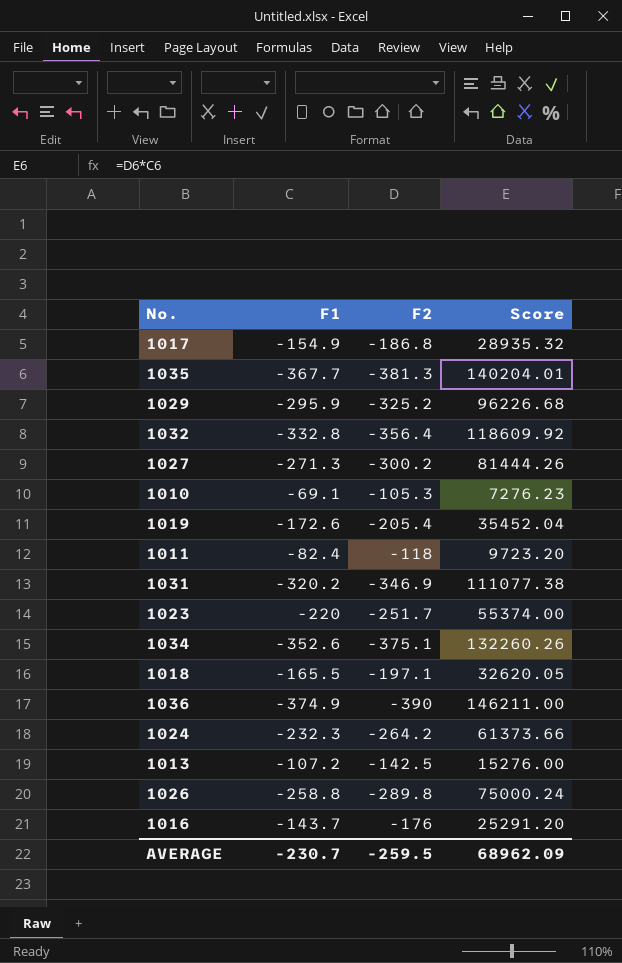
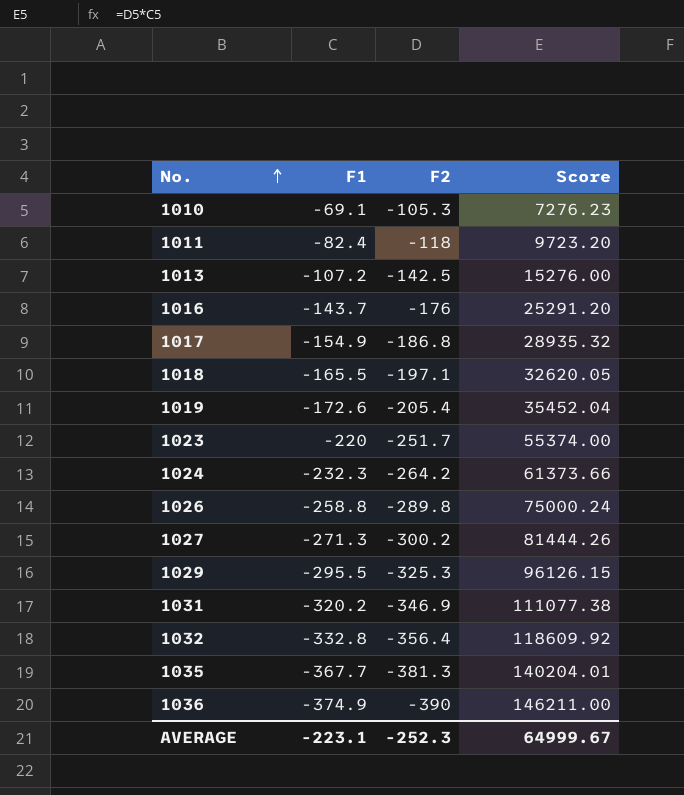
row order: none -> No. ascending
row 1034: -352.6 | -375.1 | 132260.26 -> none
1029 | F1: -295.9 -> -295.5
1029 | F2: -325.2 -> -325.3
1029 | Score: 96226.68 -> 96126.15
AVERAGE | F1: -230.7 -> -223.1
AVERAGE | F2: -259.5 -> -252.3
AVERAGE | Score: 68962.09 -> 64999.67

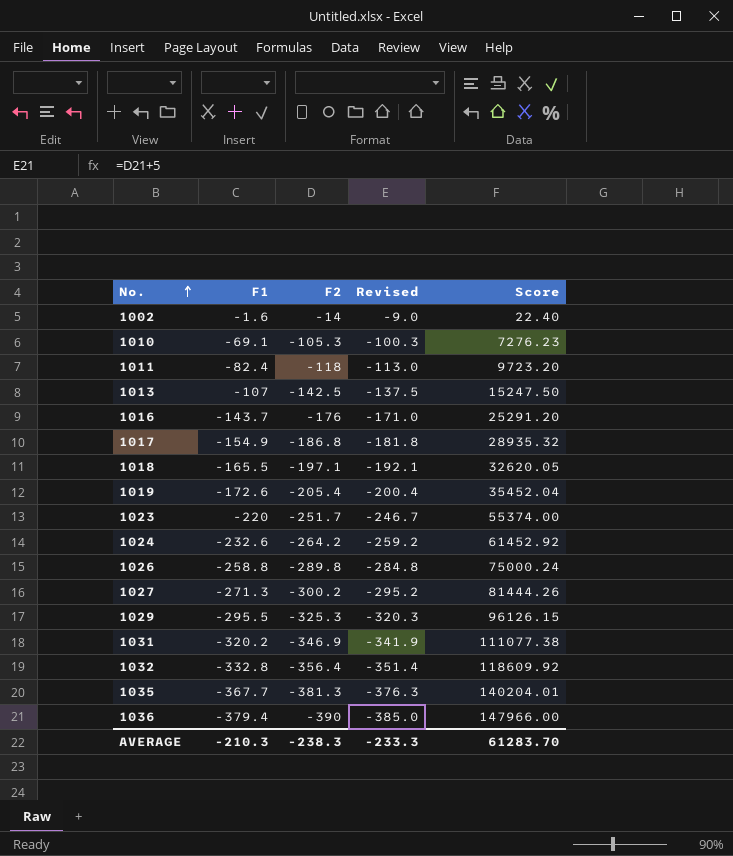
column Revised | formula: none -> [F2] + 5
row 1002: none -> -1.6 | -14 | -9.0 | 22.40
1013 | F1: -107.2 -> -107
1013 | Score: 15276.00 -> 15247.50
1024 | F1: -232.3 -> -232.6
1024 | Score: 61373.66 -> 61452.92
1036 | F1: -374.9 -> -379.4
1036 | Score: 146211.00 -> 147966.00
AVERAGE | F1: -223.1 -> -210.3
AVERAGE | F2: -252.3 -> -238.3
AVERAGE | Score: 64999.67 -> 61283.70

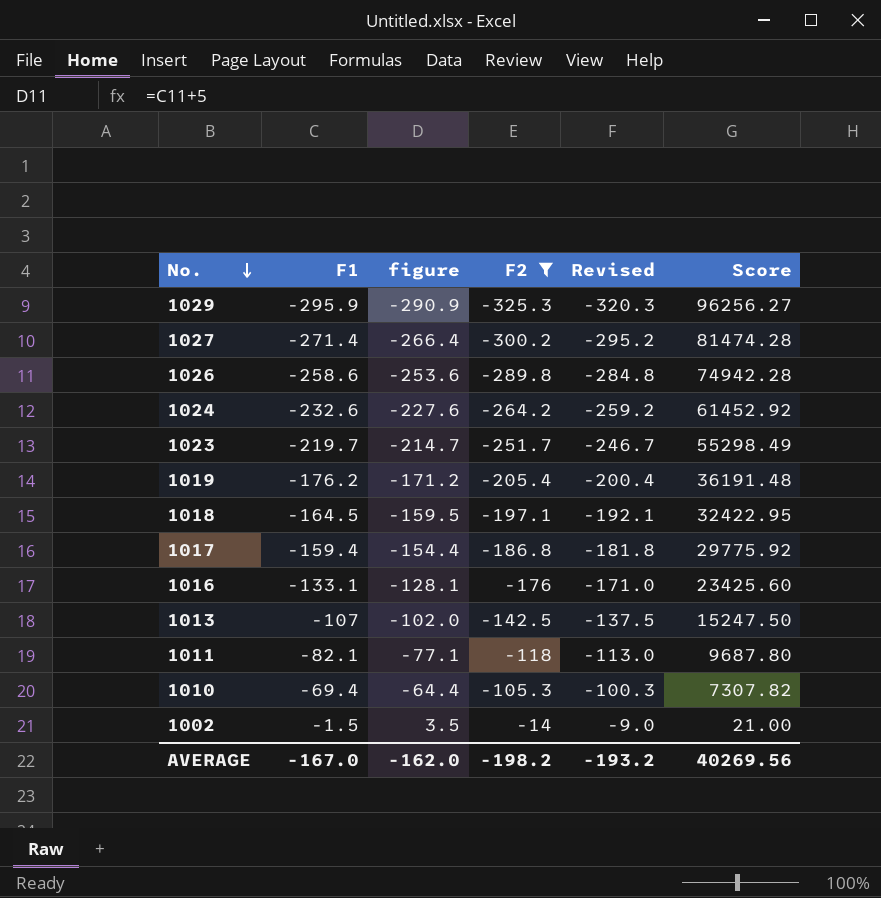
filter: none -> F2 >= -325.3
row order: No. ascending -> No. descending
column figure | formula: none -> [F1] + 5
1029 | F1: -295.5 -> -295.9
1029 | Score: 96126.15 -> 96256.27
1027 | F1: -271.3 -> -271.4
1027 | Score: 81444.26 -> 81474.28
1026 | F1: -258.8 -> -258.6
1026 | Score: 75000.24 -> 74942.28
1023 | F1: -220 -> -219.7
1023 | Score: 55374.00 -> 55298.49
1019 | F1: -172.6 -> -176.2
1019 | Score: 35452.04 -> 36191.48
1018 | F1: -165.5 -> -164.5
1018 | Score: 32620.05 -> 32422.95
1017 | F1: -154.9 -> -159.4
1017 | Score: 28935.32 -> 29775.92
1016 | F1: -143.7 -> -133.1
1016 | Score: 25291.20 -> 23425.60
1011 | F1: -82.4 -> -82.1
1011 | Score: 9723.20 -> 9687.80
1010 | F1: -69.1 -> -69.4
1010 | Score: 7276.23 -> 7307.82
1002 | F1: -1.6 -> -1.5
1002 | Score: 22.40 -> 21.00
AVERAGE | F1: -210.3 -> -167.0
AVERAGE | F2: -238.3 -> -198.2
AVERAGE | Revised: -233.3 -> -193.2
AVERAGE | Score: 61283.70 -> 40269.56

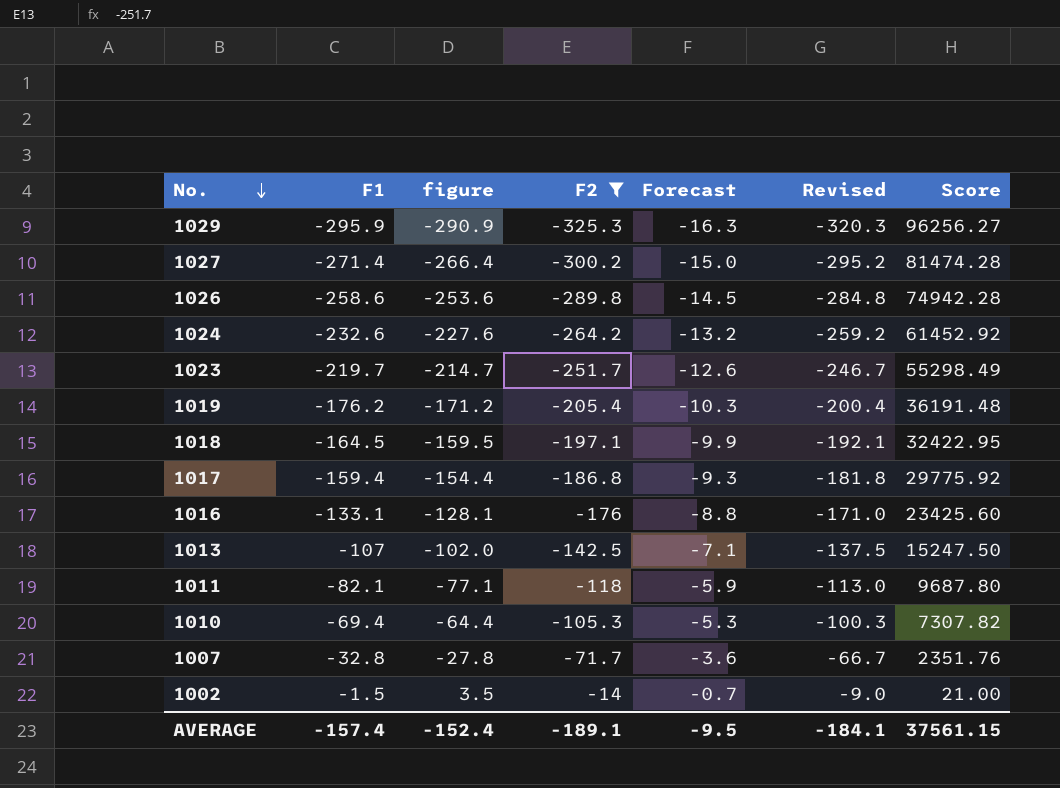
column Forecast | formula: none -> [F2] * 0.05
row 1007: none -> -32.8 | -27.8 | -71.7 | -3.6 | -66.7 | 2351.76
AVERAGE | F1: -167.0 -> -157.4
AVERAGE | figure: -162.0 -> -152.4
AVERAGE | F2: -198.2 -> -189.1
AVERAGE | Revised: -193.2 -> -184.1
AVERAGE | Score: 40269.56 -> 37561.15

